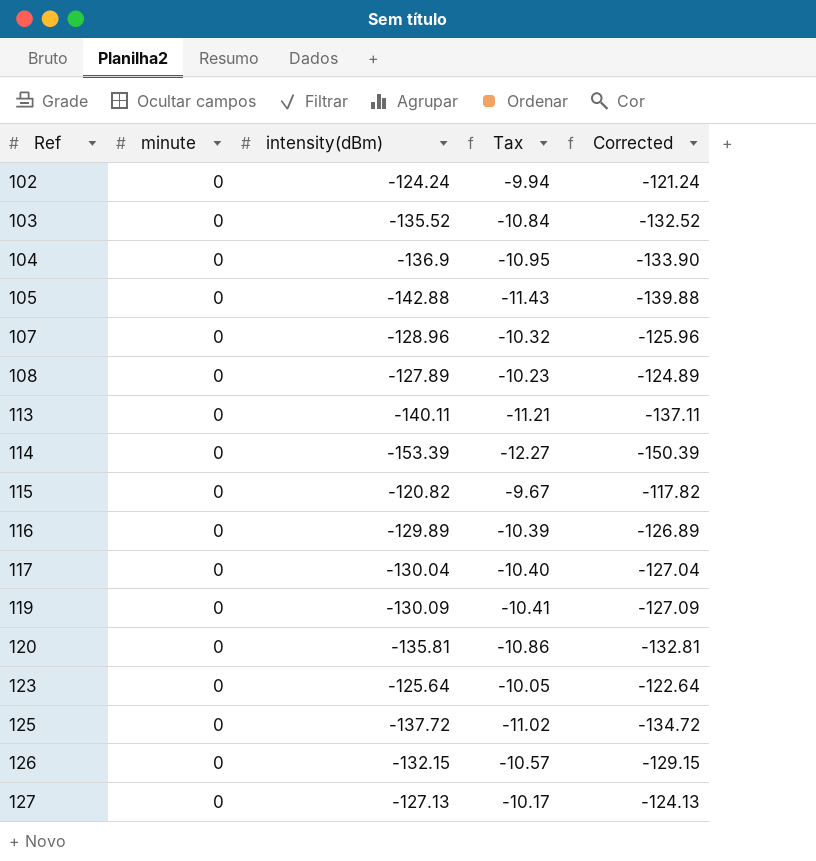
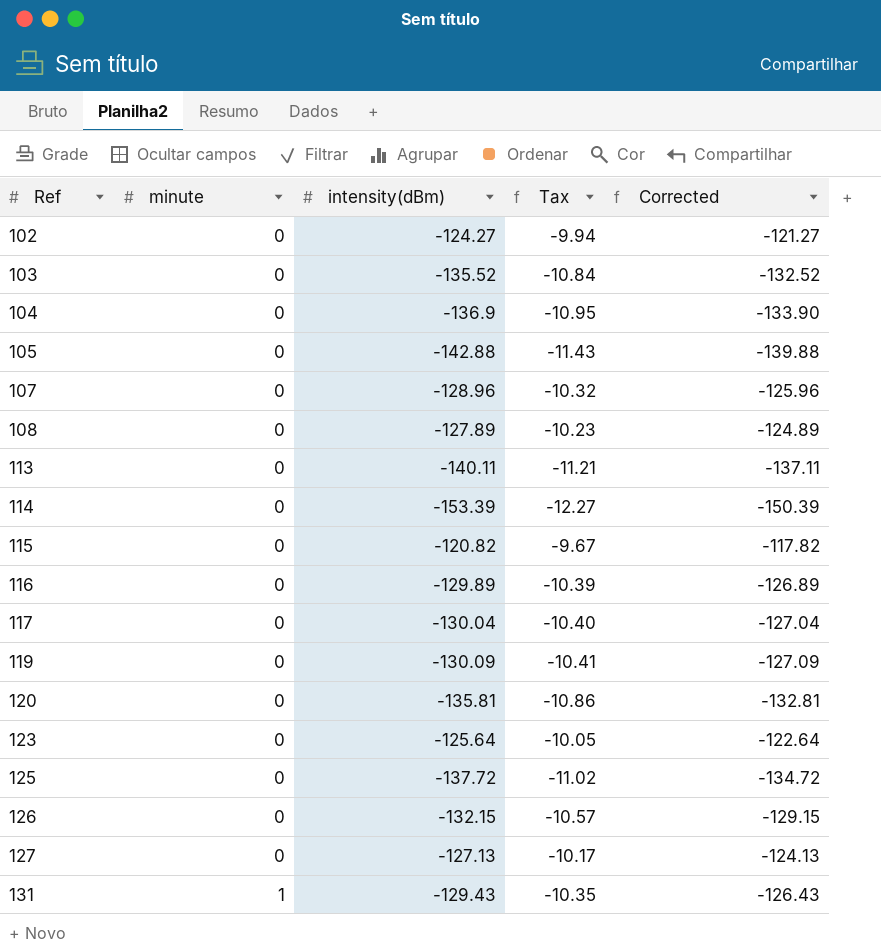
102 | intensity(dBm): -124.24 -> -124.27
102 | Corrected: -121.24 -> -121.27
row 131: none -> 1 | -129.43 | -10.35 | -126.43

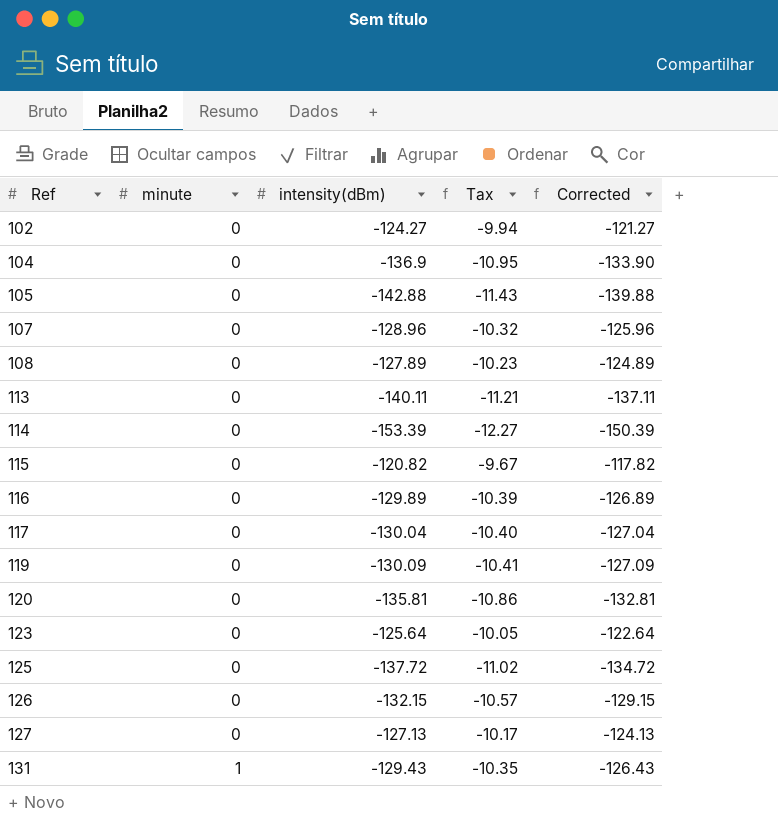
row 103: 0 | -135.52 | -10.84 | -132.52 -> none

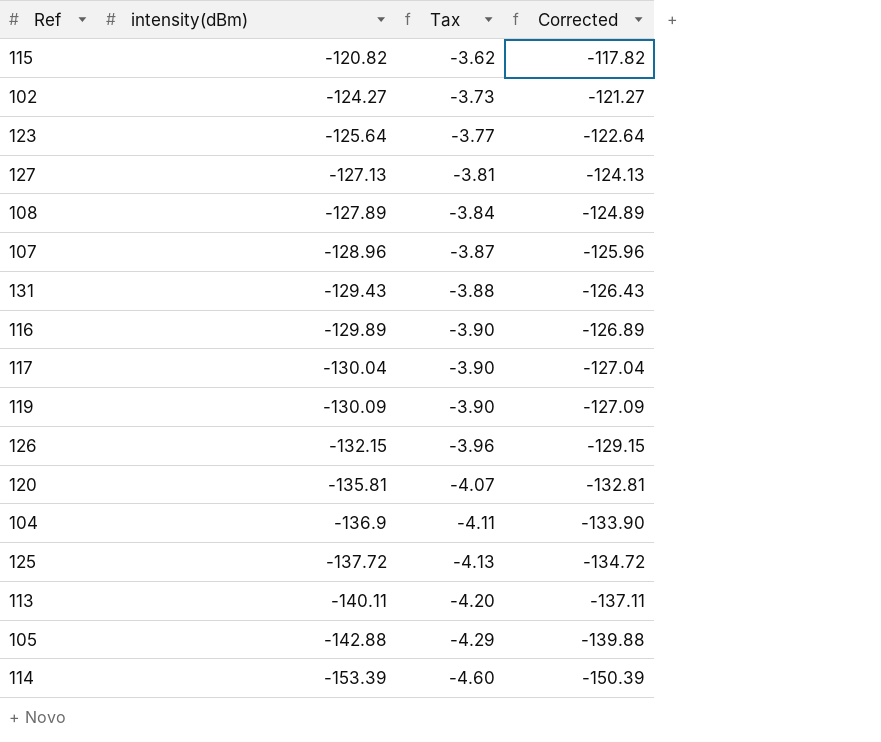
row order: Ref ascending -> intensity(dBm) descending
column minute | position: 2 -> none
column Tax | formula: [intensity(dBm)] * 0.08 -> [intensity(dBm)] * 0.03

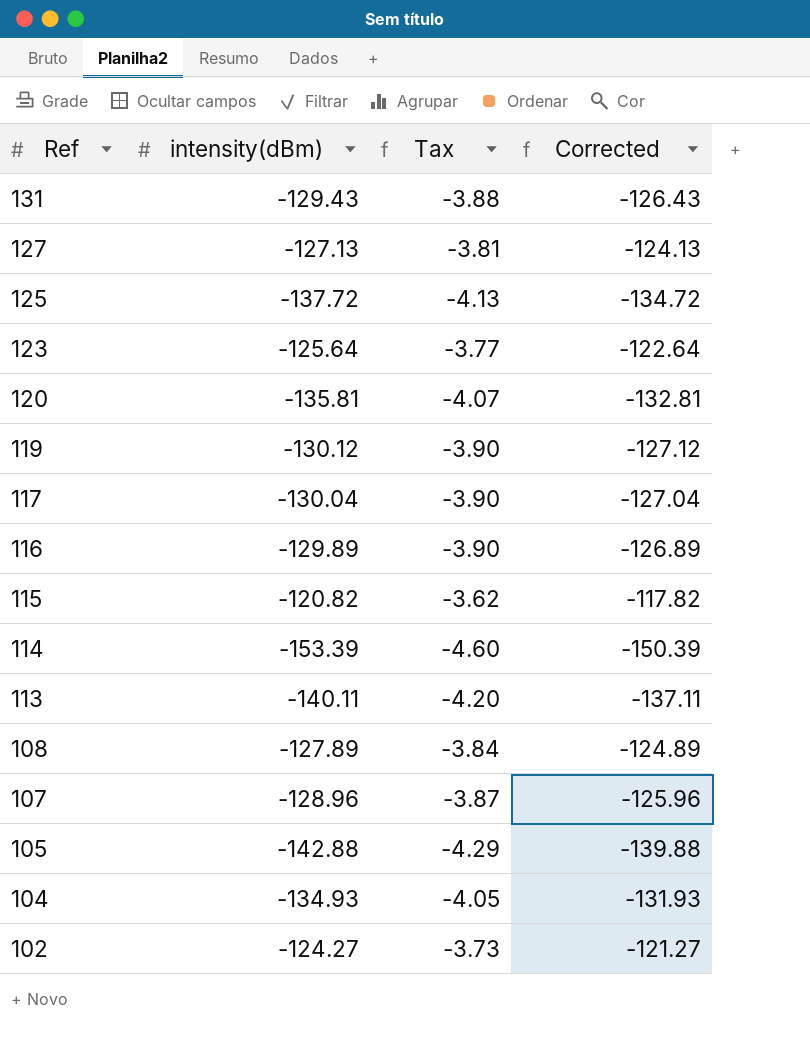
row order: intensity(dBm) descending -> Ref descending
row 126: -132.15 | -3.96 | -129.15 -> none
119 | intensity(dBm): -130.09 -> -130.12
119 | Corrected: -127.09 -> -127.12
104 | intensity(dBm): -136.9 -> -134.93
104 | Tax: -4.11 -> -4.05
104 | Corrected: -133.90 -> -131.93

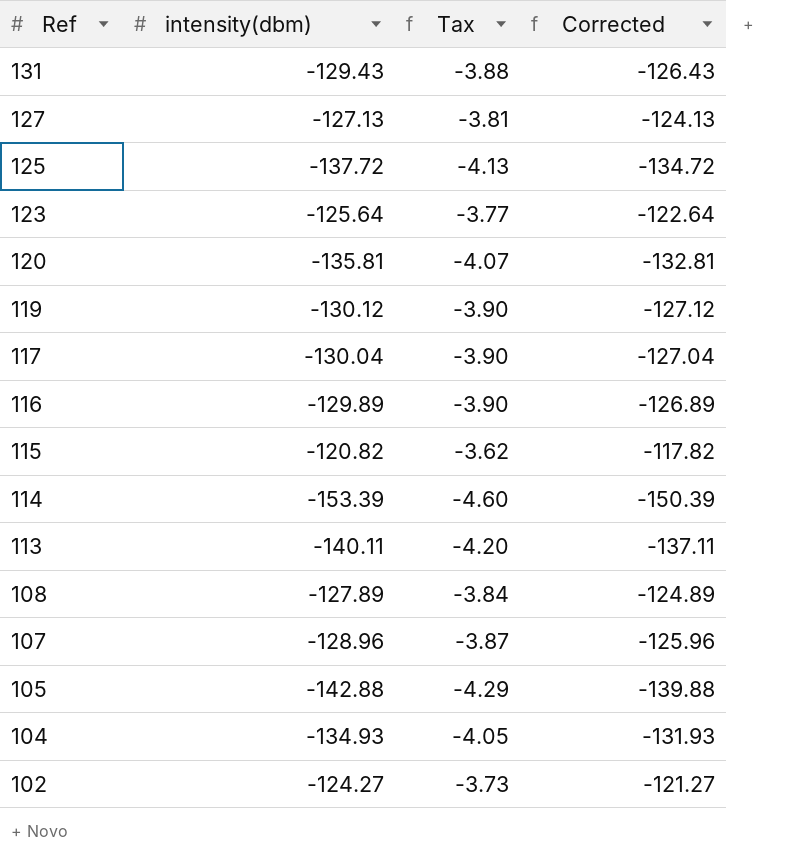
column name: intensity(dBm) -> intensity(dbm)

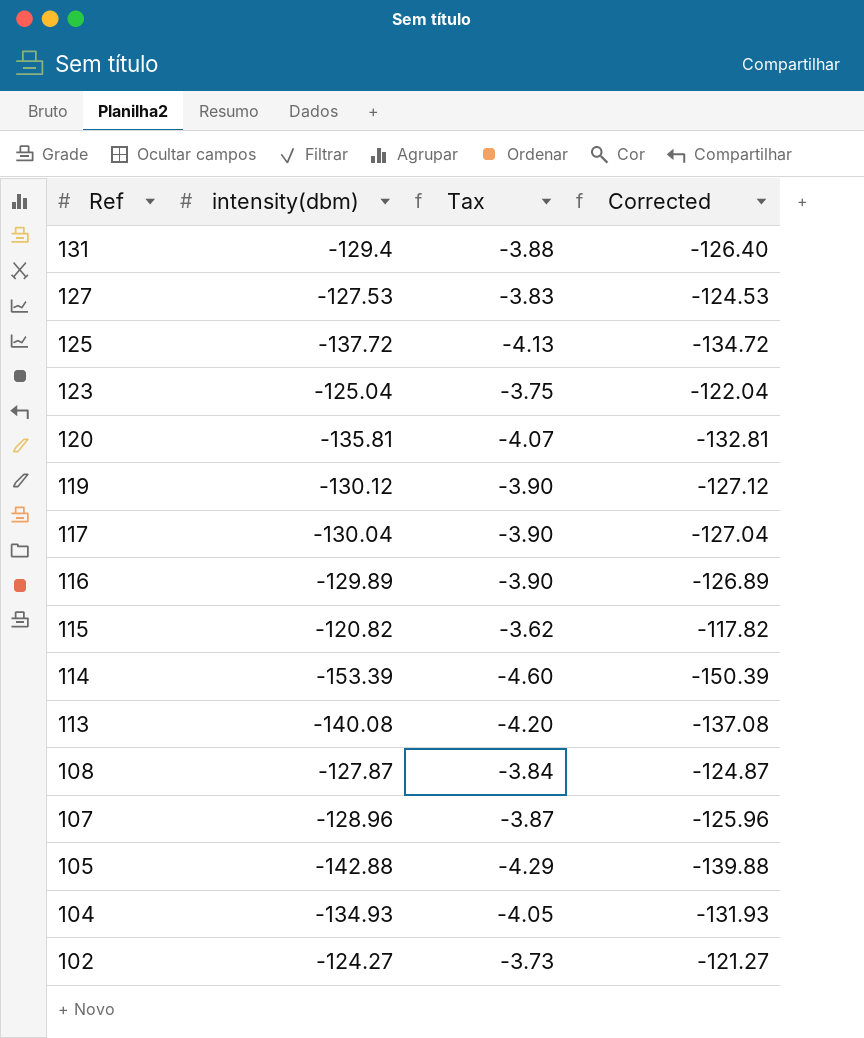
131 | intensity(dbm): -129.43 -> -129.4
131 | Corrected: -126.43 -> -126.40
127 | intensity(dbm): -127.13 -> -127.53
127 | Tax: -3.81 -> -3.83
127 | Corrected: -124.13 -> -124.53
123 | intensity(dbm): -125.64 -> -125.04
123 | Tax: -3.77 -> -3.75
123 | Corrected: -122.64 -> -122.04
113 | intensity(dbm): -140.11 -> -140.08
113 | Corrected: -137.11 -> -137.08
108 | intensity(dbm): -127.89 -> -127.87
108 | Corrected: -124.89 -> -124.87

